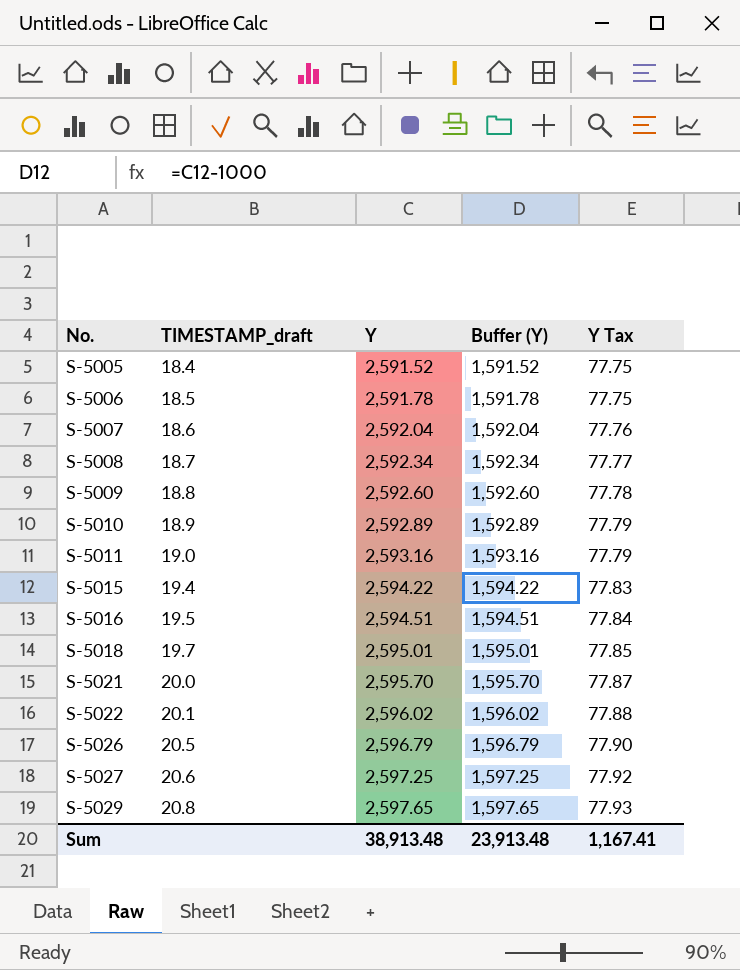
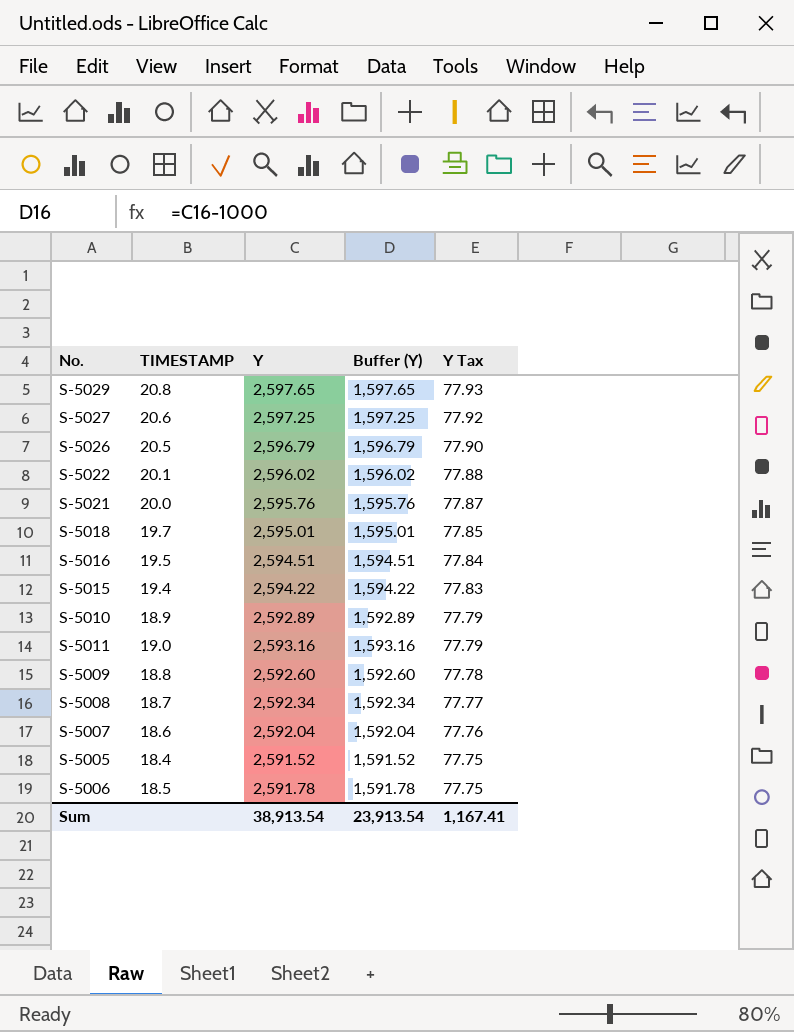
row order: No. ascending -> Y Tax descending
column name: TIMESTAMP_draft -> TIMESTAMP
S-5021 | Y: 2,595.70 -> 2,595.76
S-5021 | Buffer (Y): 1,595.70 -> 1,595.76
Sum | Y: 38,913.48 -> 38,913.54
Sum | Buffer (Y): 23,913.48 -> 23,913.54

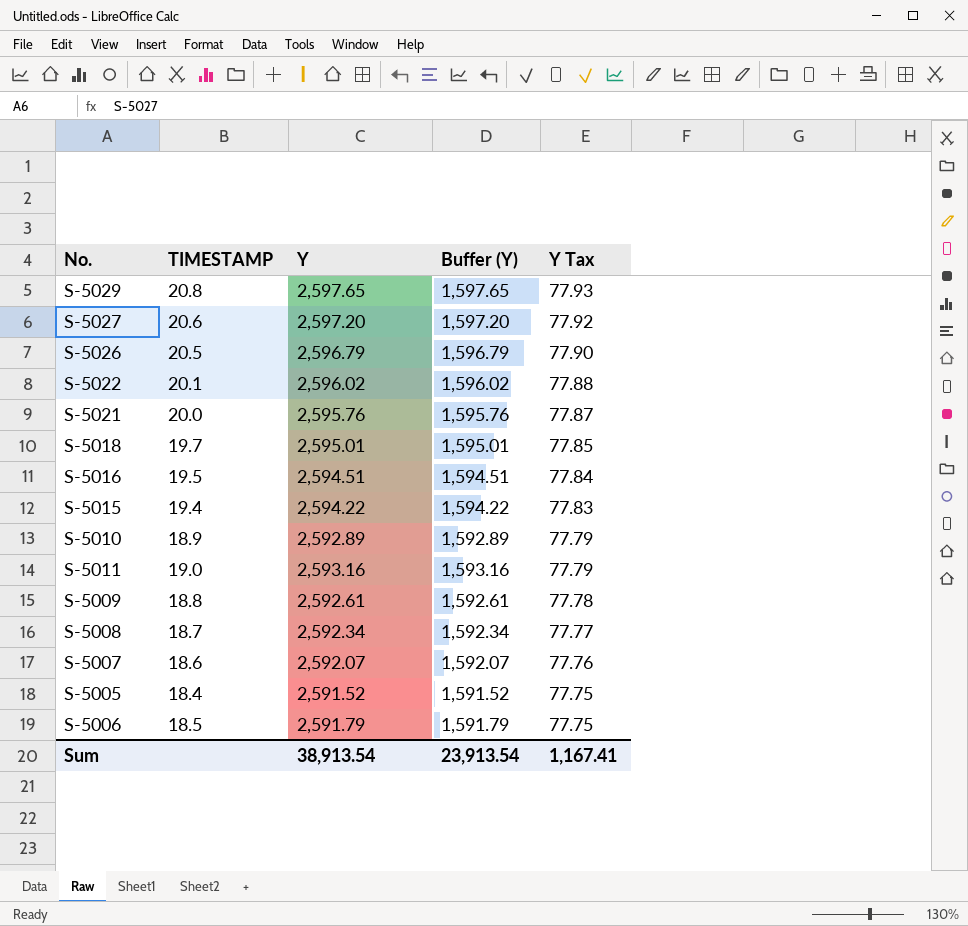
S-5027 | Y: 2,597.25 -> 2,597.20
S-5027 | Buffer (Y): 1,597.25 -> 1,597.20
S-5009 | Y: 2,592.60 -> 2,592.61
S-5009 | Buffer (Y): 1,592.60 -> 1,592.61
S-5007 | Y: 2,592.04 -> 2,592.07
S-5007 | Buffer (Y): 1,592.04 -> 1,592.07
S-5006 | Y: 2,591.78 -> 2,591.79
S-5006 | Buffer (Y): 1,591.78 -> 1,591.79

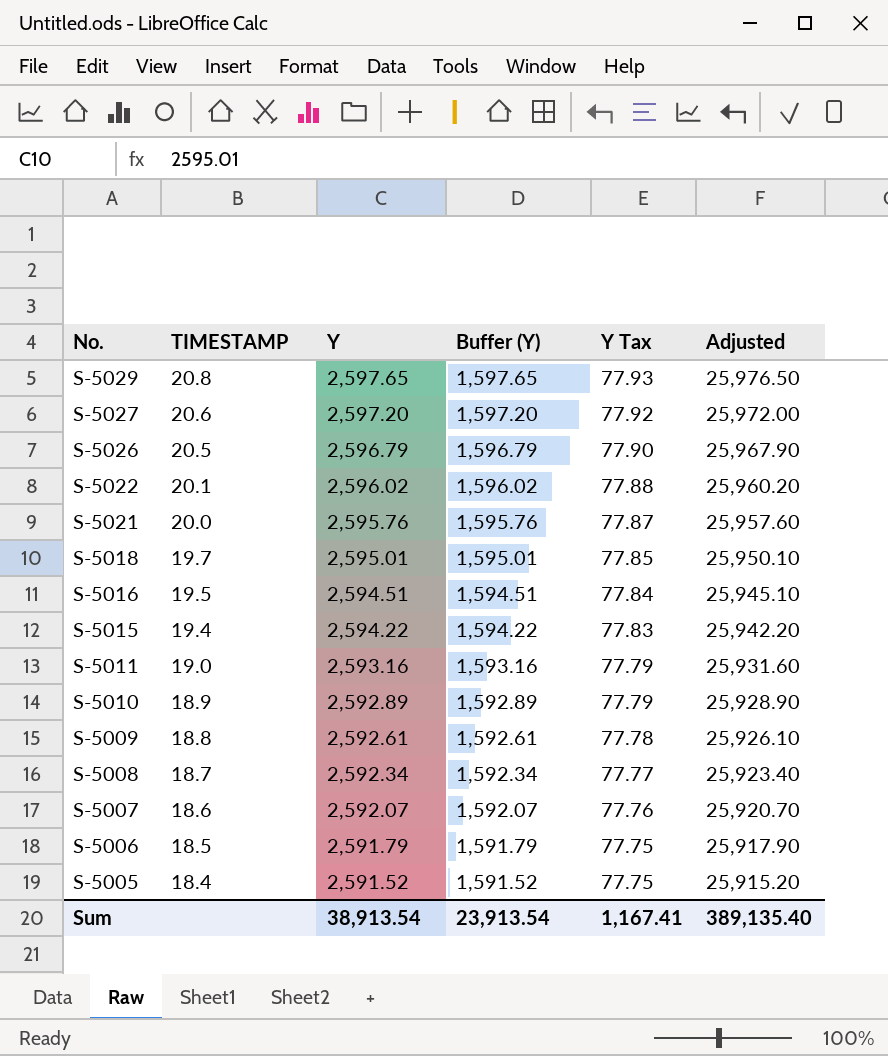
row order: Y Tax descending -> No. descending
column Adjusted | formula: none -> [Y] * 10

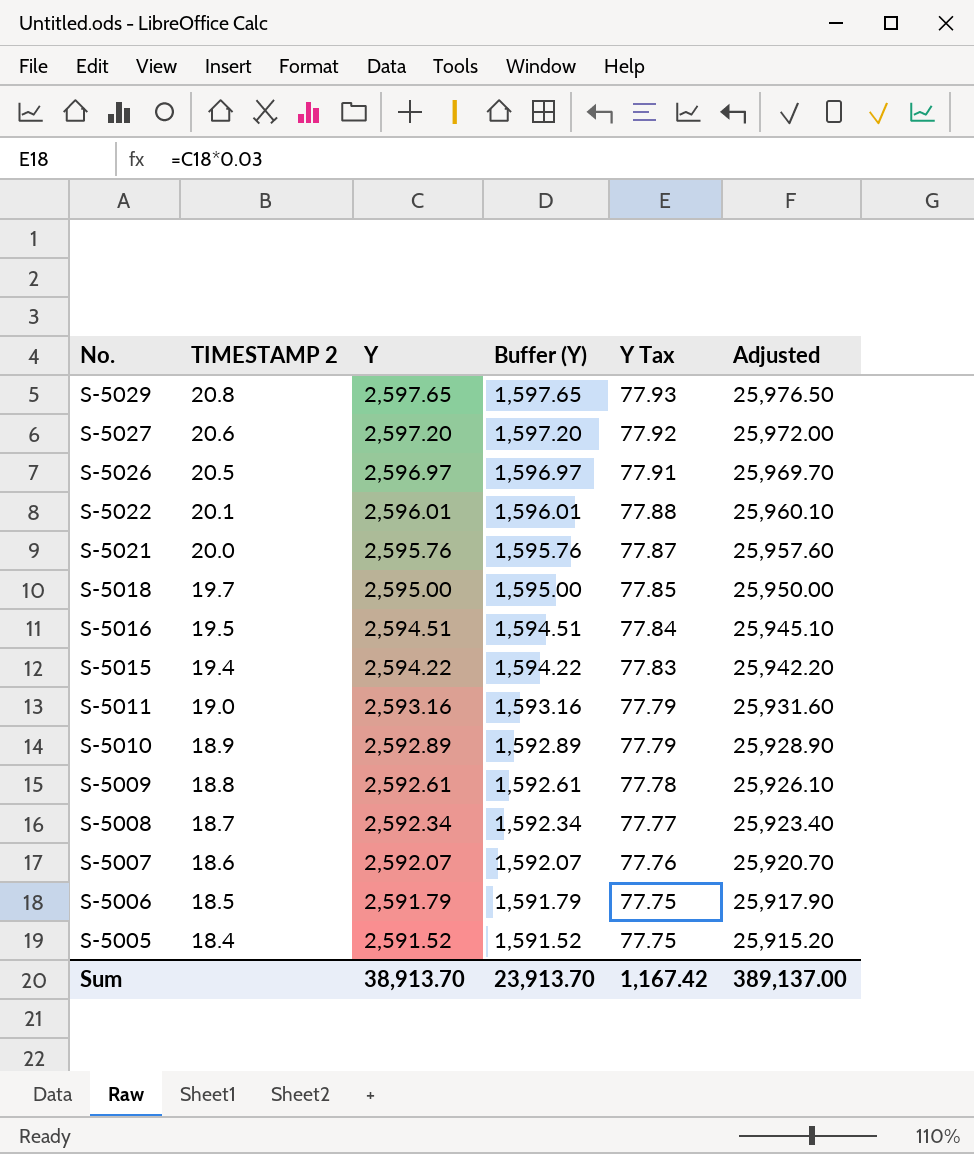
column name: TIMESTAMP -> TIMESTAMP 2
S-5026 | Y: 2,596.79 -> 2,596.97
S-5026 | Buffer (Y): 1,596.79 -> 1,596.97
S-5026 | Y Tax: 77.90 -> 77.91
S-5026 | Adjusted: 25,967.90 -> 25,969.70
S-5022 | Y: 2,596.02 -> 2,596.01
S-5022 | Buffer (Y): 1,596.02 -> 1,596.01
S-5022 | Adjusted: 25,960.20 -> 25,960.10
S-5018 | Y: 2,595.01 -> 2,595.00
S-5018 | Buffer (Y): 1,595.01 -> 1,595.00
S-5018 | Adjusted: 25,950.10 -> 25,950.00
Sum | Y: 38,913.54 -> 38,913.70
Sum | Buffer (Y): 23,913.54 -> 23,913.70
Sum | Y Tax: 1,167.41 -> 1,167.42
Sum | Adjusted: 389,135.40 -> 389,137.00

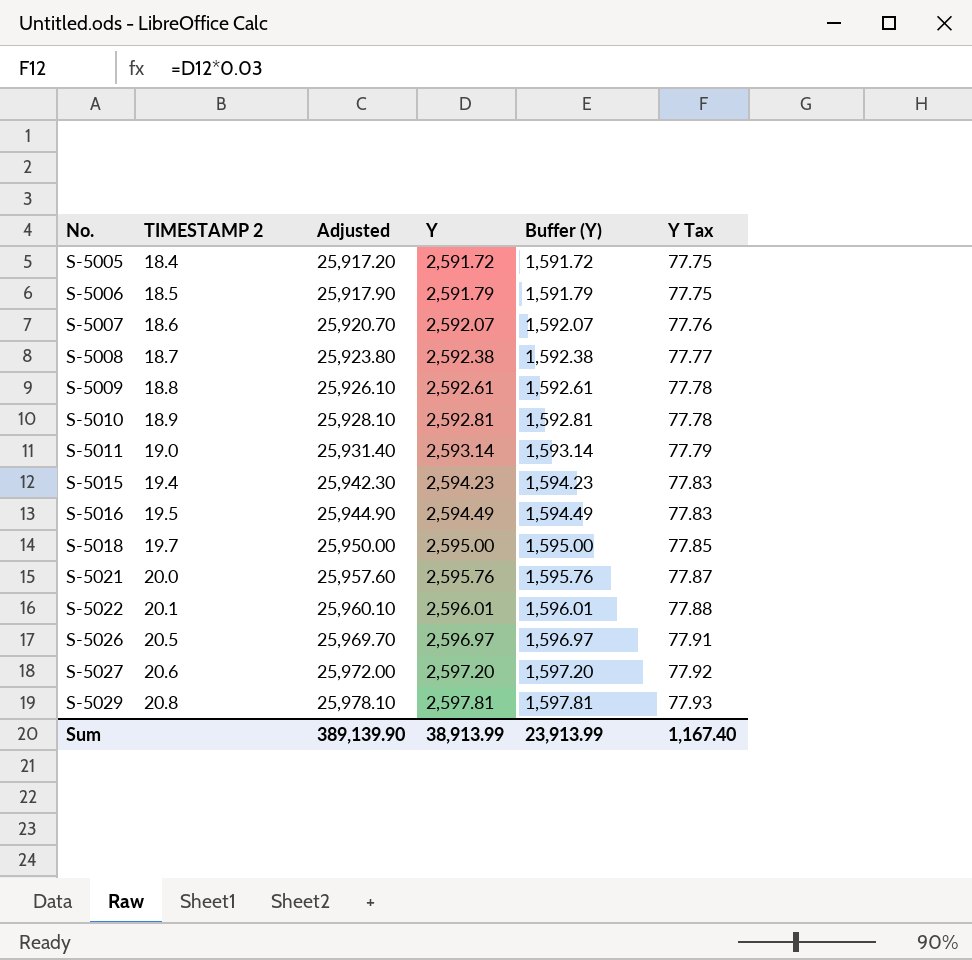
row order: No. descending -> No. ascending
column Adjusted | position: 6 -> 3
S-5005 | Adjusted: 25,915.20 -> 25,917.20
S-5005 | Y: 2,591.52 -> 2,591.72
S-5005 | Buffer (Y): 1,591.52 -> 1,591.72
S-5008 | Adjusted: 25,923.40 -> 25,923.80
S-5008 | Y: 2,592.34 -> 2,592.38
S-5008 | Buffer (Y): 1,592.34 -> 1,592.38
S-5010 | Adjusted: 25,928.90 -> 25,928.10
S-5010 | Y: 2,592.89 -> 2,592.81
S-5010 | Buffer (Y): 1,592.89 -> 1,592.81
S-5010 | Y Tax: 77.79 -> 77.78
S-5011 | Adjusted: 25,931.60 -> 25,931.40
S-5011 | Y: 2,593.16 -> 2,593.14
S-5011 | Buffer (Y): 1,593.16 -> 1,593.14
S-5015 | Adjusted: 25,942.20 -> 25,942.30
S-5015 | Y: 2,594.22 -> 2,594.23
S-5015 | Buffer (Y): 1,594.22 -> 1,594.23
S-5016 | Adjusted: 25,945.10 -> 25,944.90
S-5016 | Y: 2,594.51 -> 2,594.49
S-5016 | Buffer (Y): 1,594.51 -> 1,594.49
S-5016 | Y Tax: 77.84 -> 77.83
S-5029 | Adjusted: 25,976.50 -> 25,978.10
S-5029 | Y: 2,597.65 -> 2,597.81
S-5029 | Buffer (Y): 1,597.65 -> 1,597.81
Sum | Adjusted: 389,137.00 -> 389,139.90
Sum | Y: 38,913.70 -> 38,913.99
Sum | Buffer (Y): 23,913.70 -> 23,913.99
Sum | Y Tax: 1,167.42 -> 1,167.40

